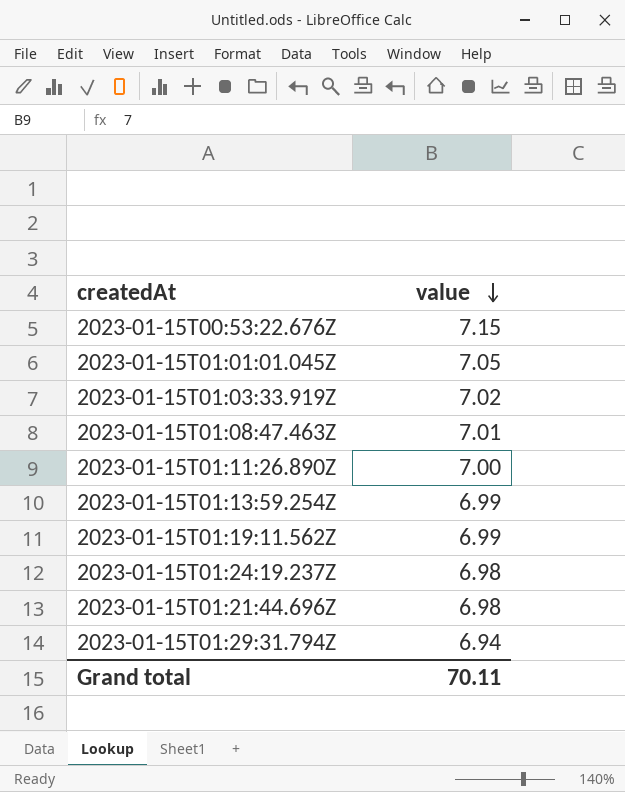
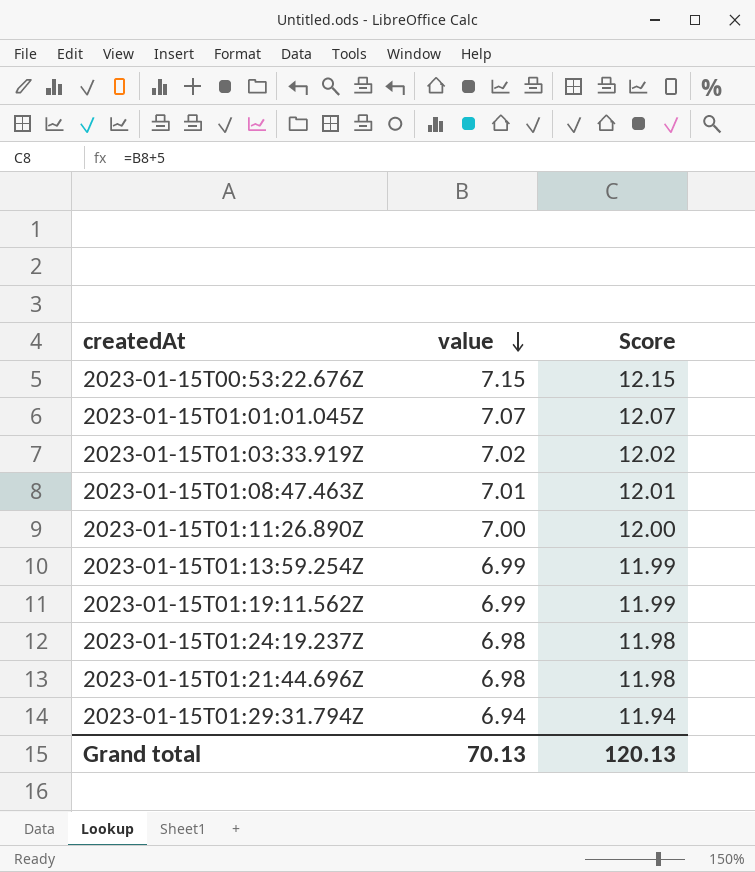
column Score | formula: none -> [value] + 5
2023-01-15T01:01:01.045Z | value: 7.05 -> 7.07
Grand total | value: 70.11 -> 70.13

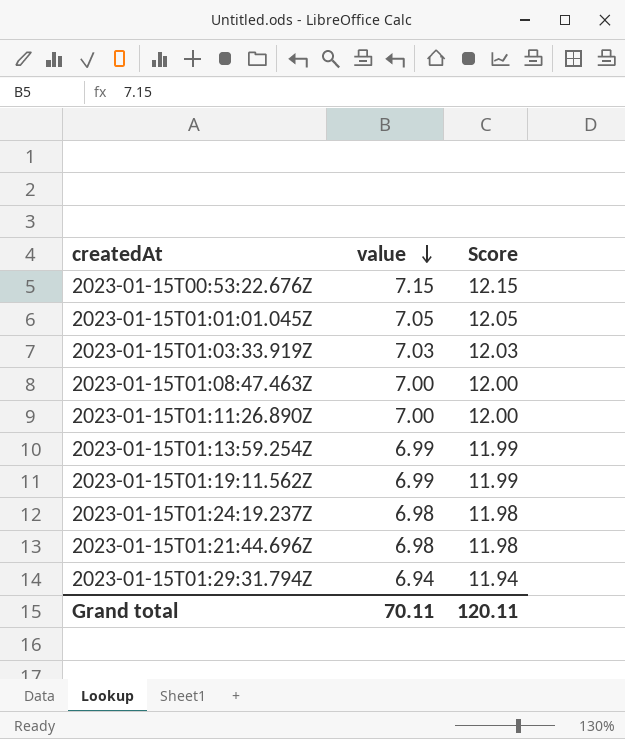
2023-01-15T01:01:01.045Z | value: 7.07 -> 7.05
2023-01-15T01:01:01.045Z | Score: 12.07 -> 12.05
2023-01-15T01:03:33.919Z | value: 7.02 -> 7.03
2023-01-15T01:03:33.919Z | Score: 12.02 -> 12.03
2023-01-15T01:08:47.463Z | value: 7.01 -> 7.00
2023-01-15T01:08:47.463Z | Score: 12.01 -> 12.00
Grand total | value: 70.13 -> 70.11
Grand total | Score: 120.13 -> 120.11

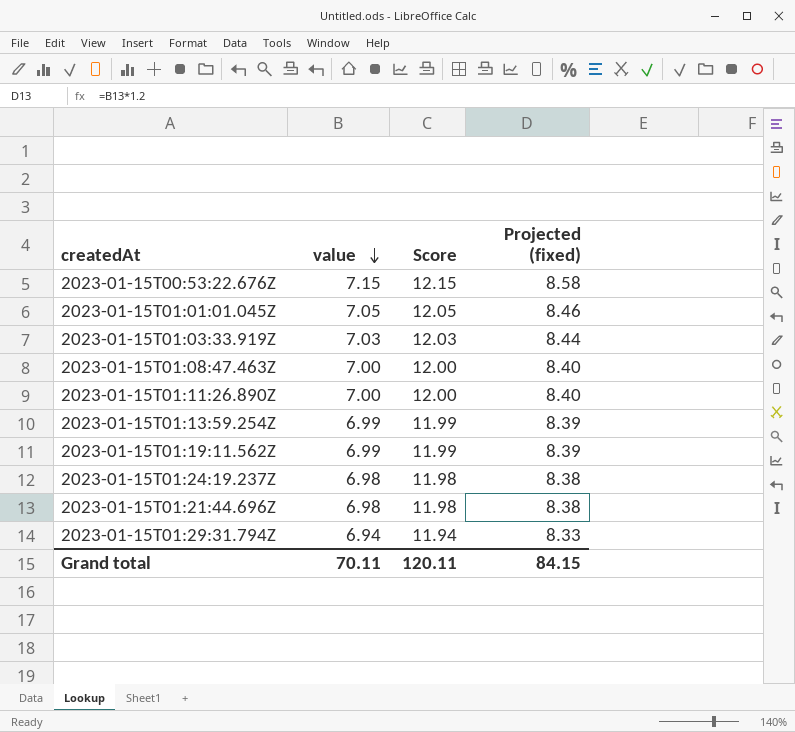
column Projected (fixed) | formula: none -> [value] * 1.2

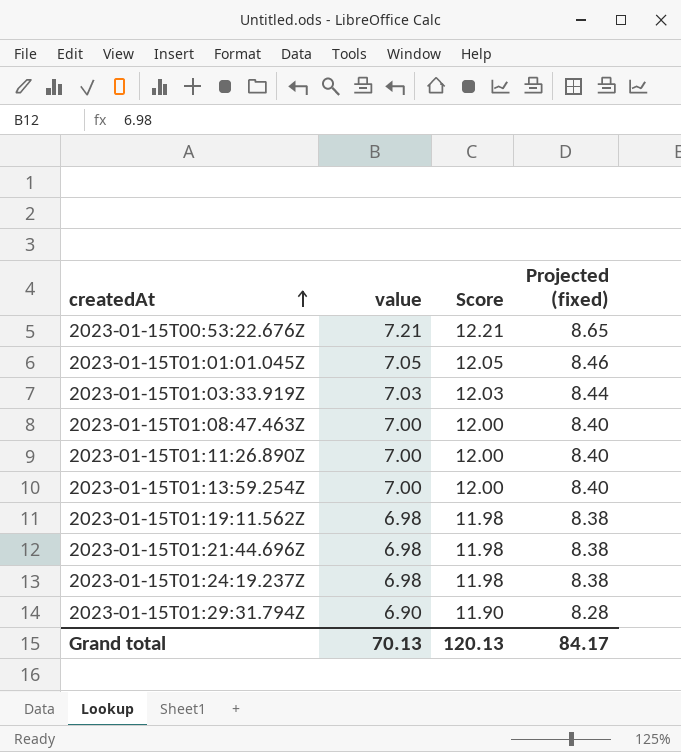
row order: value descending -> createdAt ascending
2023-01-15T00:53:22.676Z | value: 7.15 -> 7.21
2023-01-15T00:53:22.676Z | Score: 12.15 -> 12.21
2023-01-15T00:53:22.676Z | Projected (fixed): 8.58 -> 8.65
2023-01-15T01:13:59.254Z | value: 6.99 -> 7.00
2023-01-15T01:13:59.254Z | Score: 11.99 -> 12.00
2023-01-15T01:13:59.254Z | Projected (fixed): 8.39 -> 8.40
2023-01-15T01:19:11.562Z | value: 6.99 -> 6.98
2023-01-15T01:19:11.562Z | Score: 11.99 -> 11.98
2023-01-15T01:19:11.562Z | Projected (fixed): 8.39 -> 8.38
2023-01-15T01:29:31.794Z | value: 6.94 -> 6.90
2023-01-15T01:29:31.794Z | Score: 11.94 -> 11.90
2023-01-15T01:29:31.794Z | Projected (fixed): 8.33 -> 8.28
Grand total | value: 70.11 -> 70.13
Grand total | Score: 120.11 -> 120.13
Grand total | Projected (fixed): 84.15 -> 84.17

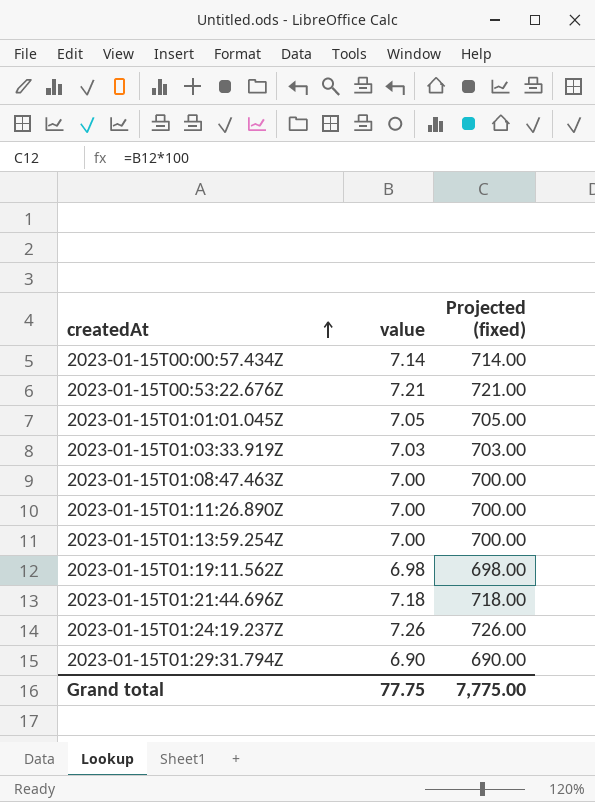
column Score | formula: [value] + 5 -> none
column Projected (fixed) | formula: [value] * 1.2 -> [value] * 100
row 2023-01-15T00:00:57.434Z: none -> 7.14 | 714.00
2023-01-15T01:21:44.696Z | value: 6.98 -> 7.18
2023-01-15T01:24:19.237Z | value: 6.98 -> 7.26
Grand total | value: 70.13 -> 77.75
Grand total | Projected (fixed): 84.17 -> 7,775.00

